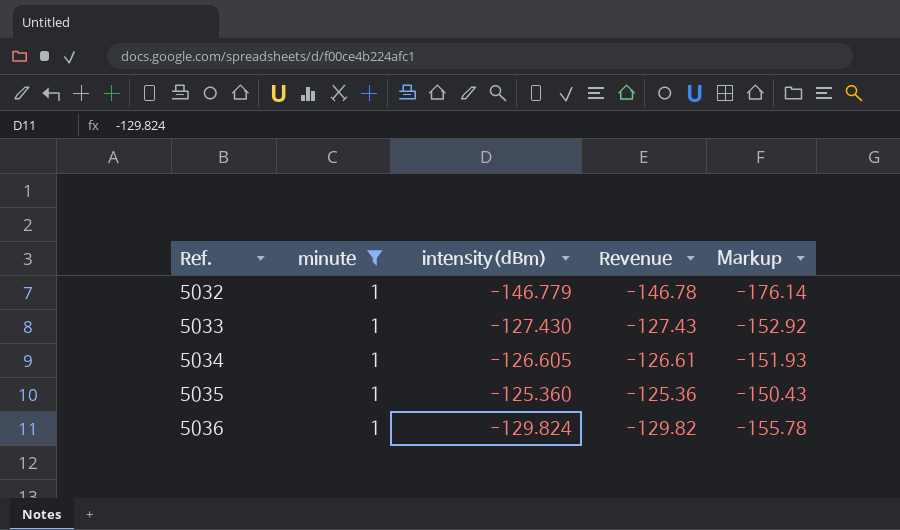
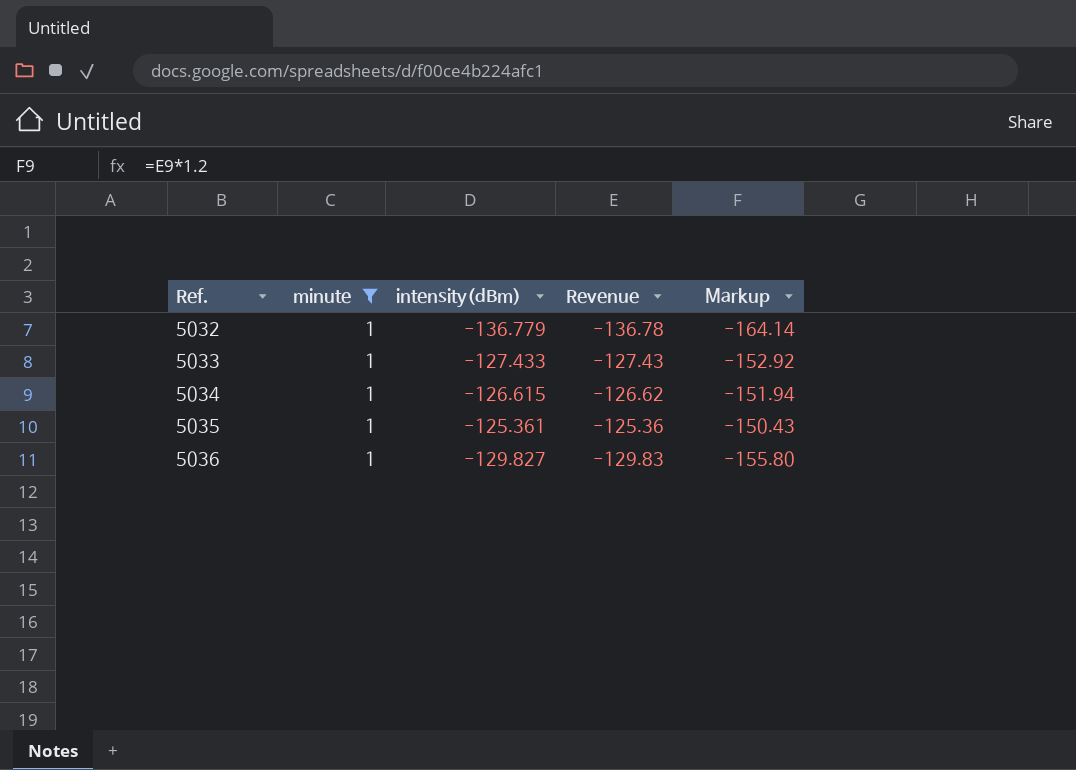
5032 | intensity(dBm): -146.779 -> -136.779
5032 | Revenue: -146.78 -> -136.78
5032 | Markup: -176.14 -> -164.14
5033 | intensity(dBm): -127.430 -> -127.433
5034 | intensity(dBm): -126.605 -> -126.615
5034 | Revenue: -126.61 -> -126.62
5034 | Markup: -151.93 -> -151.94
5035 | intensity(dBm): -125.360 -> -125.361
5036 | intensity(dBm): -129.824 -> -129.827
5036 | Revenue: -129.82 -> -129.83
5036 | Markup: -155.78 -> -155.80

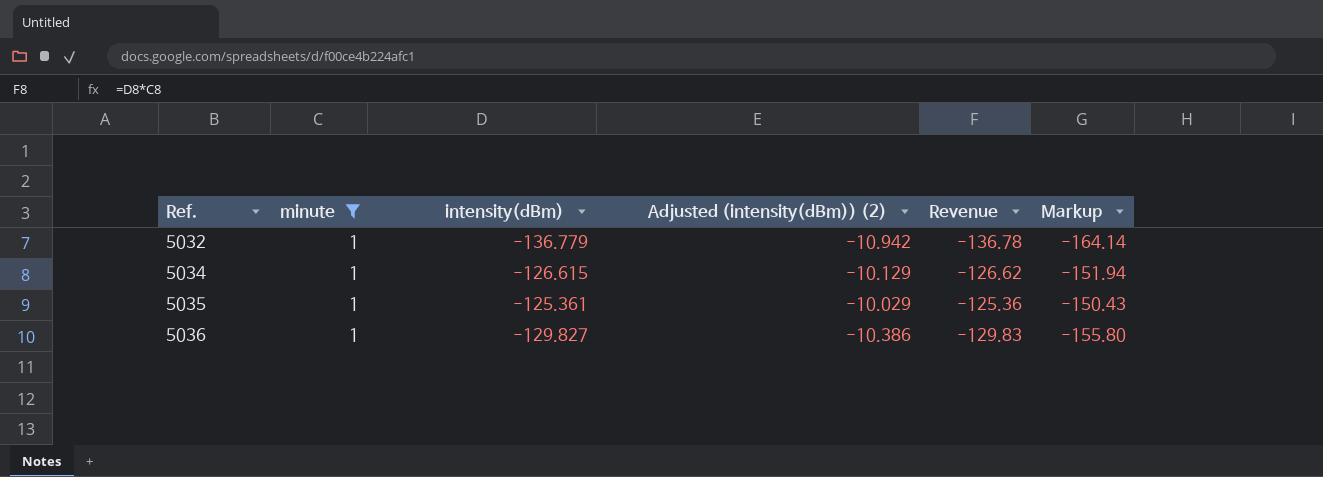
column Adjusted (intensity(dBm)) (2) | formula: none -> [intensity(dBm)] * 0.08
row 5033: 1 | -127.433 | -127.43 | -152.92 -> none

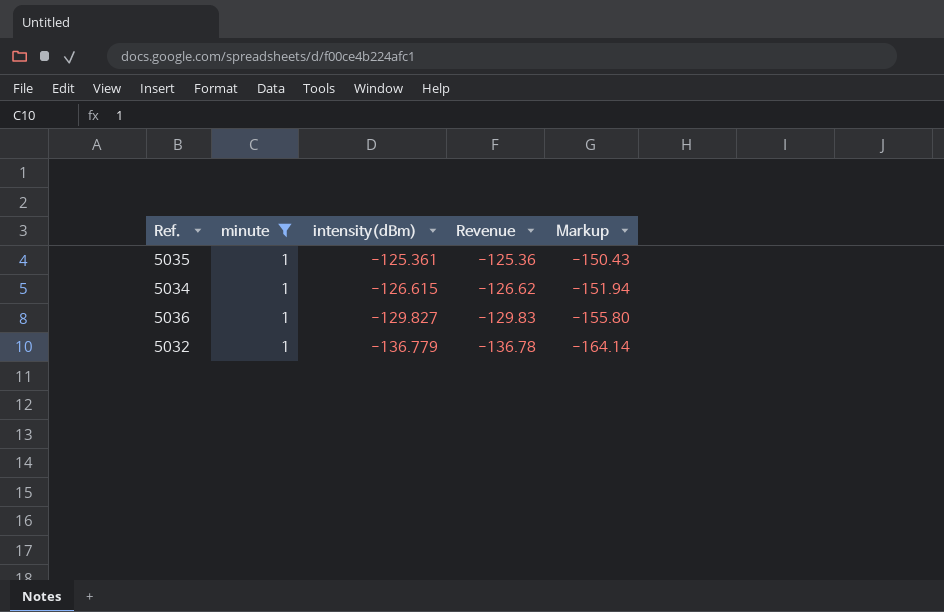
row order: Ref. ascending -> intensity(dBm) descending
column Adjusted (intensity(dBm)) (2) | formula: [intensity(dBm)] * 0.08 -> none

